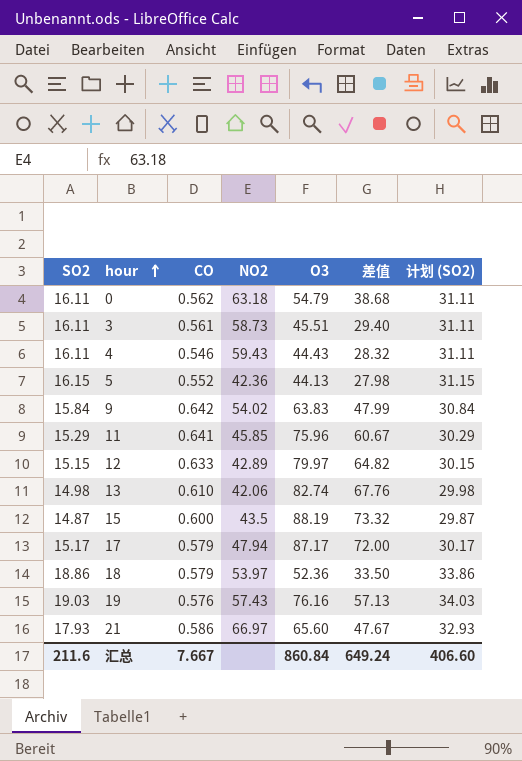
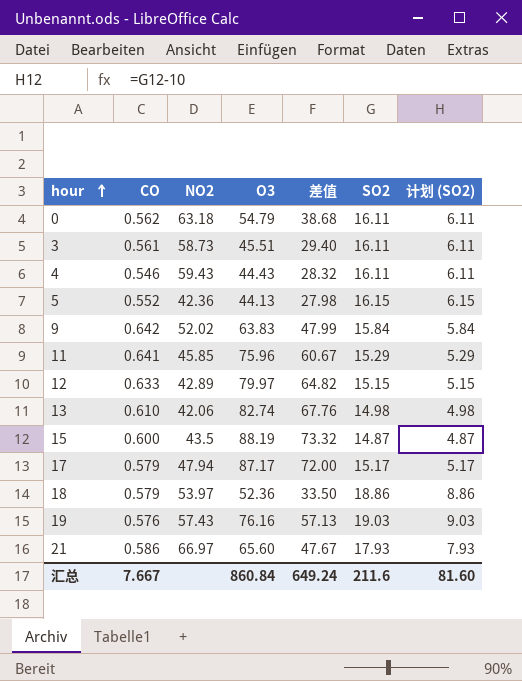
column SO2 | position: 1 -> 6
column 计划 (SO2) | formula: [SO2] + 15 -> [SO2] - 10
9 | NO2: 54.02 -> 52.02
汇总 | 计划 (SO2): 406.60 -> 81.60

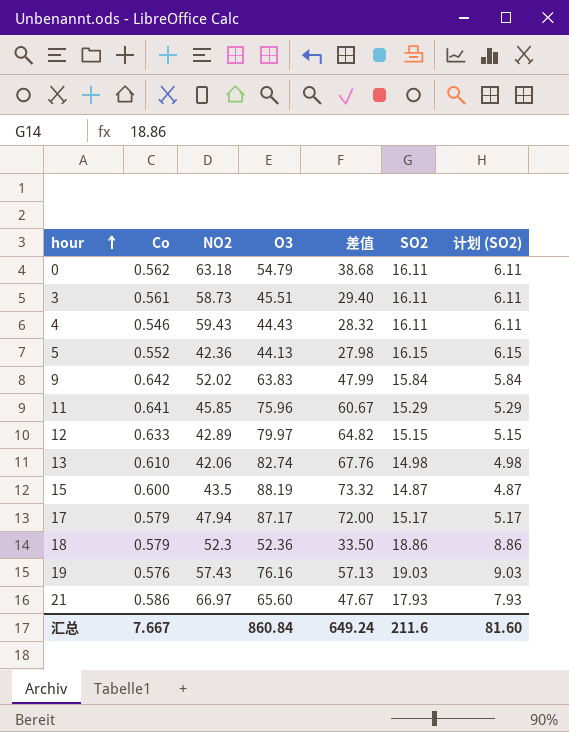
column name: CO -> Co
18 | NO2: 53.97 -> 52.3

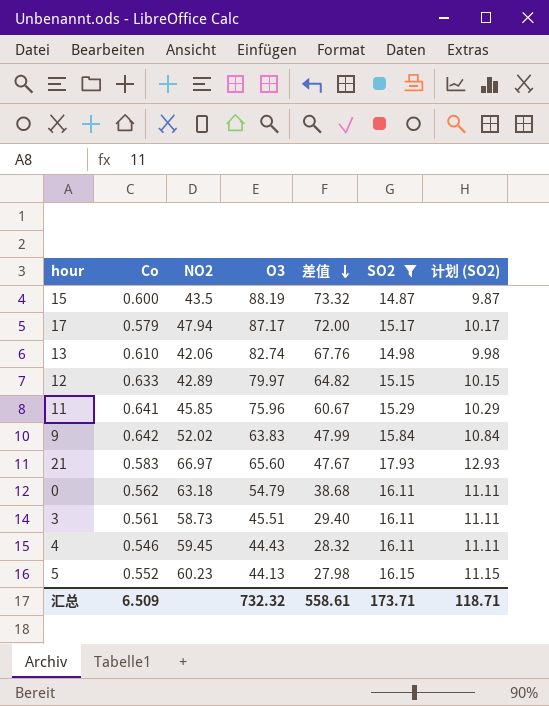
filter: none -> SO2 <= 17.93
row order: hour ascending -> 差值 descending
column 计划 (SO2) | formula: [SO2] - 10 -> [SO2] - 5
21 | Co: 0.586 -> 0.583
4 | NO2: 59.43 -> 59.45
5 | NO2: 42.36 -> 60.23
汇总 | Co: 7.667 -> 6.509
汇总 | O3: 860.84 -> 732.32
汇总 | 差值: 649.24 -> 558.61
汇总 | SO2: 211.6 -> 173.71
汇总 | 计划 (SO2): 81.60 -> 118.71

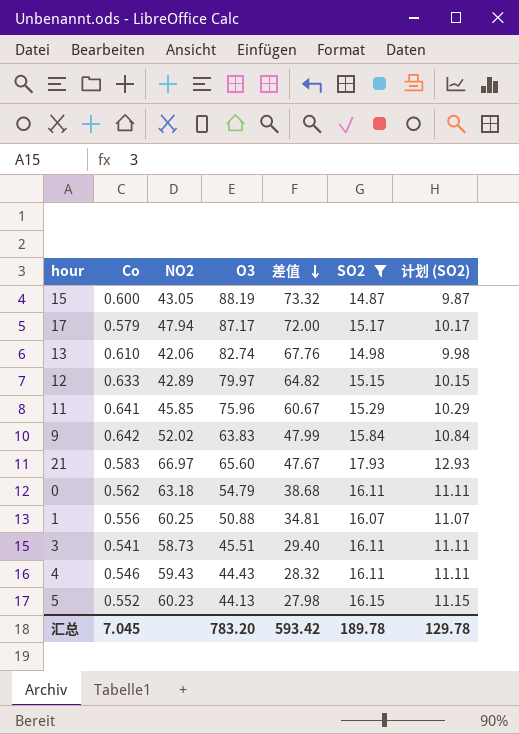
15 | NO2: 43.5 -> 43.05
row 1: none -> 0.556 | 60.25 | 50.88 | 34.81 | 16.07 | 11.07
3 | Co: 0.561 -> 0.541
4 | NO2: 59.45 -> 59.43
汇总 | Co: 6.509 -> 7.045
汇总 | O3: 732.32 -> 783.20
汇总 | 差值: 558.61 -> 593.42
汇总 | SO2: 173.71 -> 189.78
汇总 | 计划 (SO2): 118.71 -> 129.78

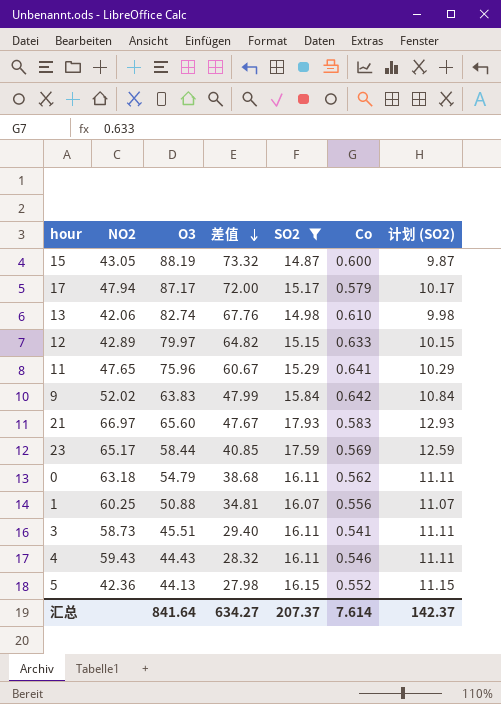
column Co | position: 2 -> 6
11 | NO2: 45.85 -> 47.65
row 23: none -> 65.17 | 58.44 | 40.85 | 17.59 | 0.569 | 12.59
5 | NO2: 60.23 -> 42.36
汇总 | O3: 783.20 -> 841.64
汇总 | 差值: 593.42 -> 634.27
汇总 | SO2: 189.78 -> 207.37
汇总 | Co: 7.045 -> 7.614
汇总 | 计划 (SO2): 129.78 -> 142.37

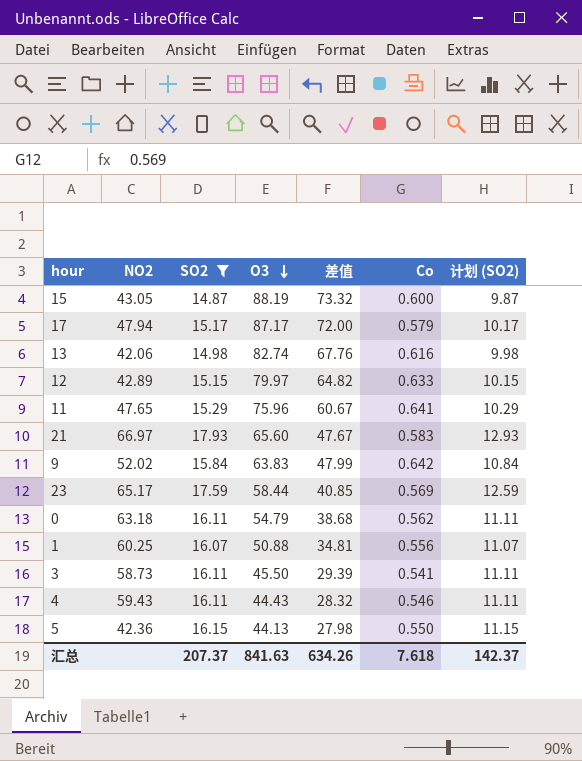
row order: 差值 descending -> O3 descending
column SO2 | position: 5 -> 3
13 | Co: 0.610 -> 0.616
3 | O3: 45.51 -> 45.50
3 | 差值: 29.40 -> 29.39
5 | Co: 0.552 -> 0.550
汇总 | O3: 841.64 -> 841.63
汇总 | 差值: 634.27 -> 634.26
汇总 | Co: 7.614 -> 7.618

